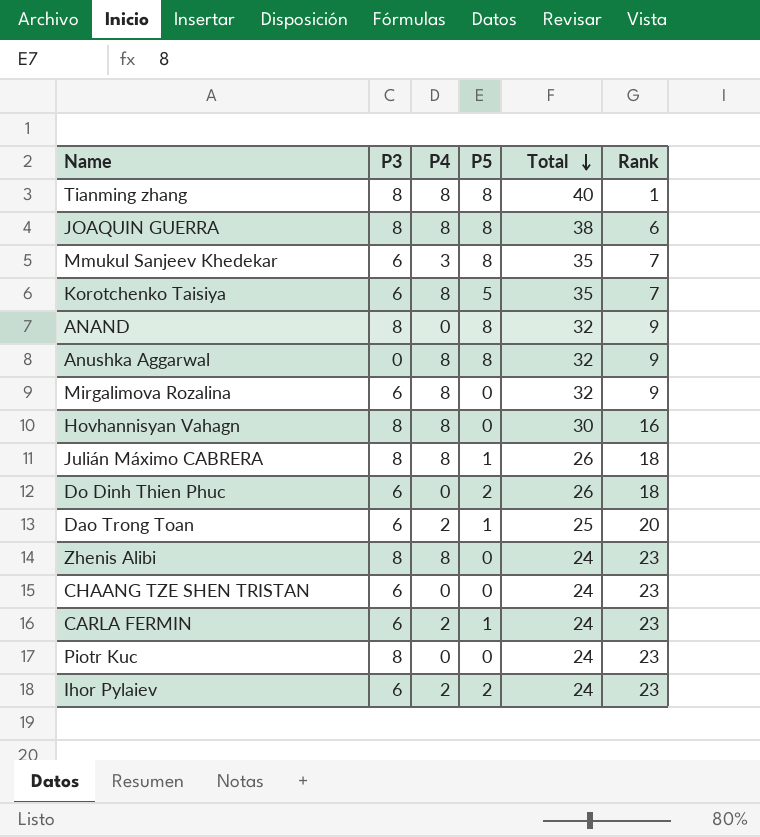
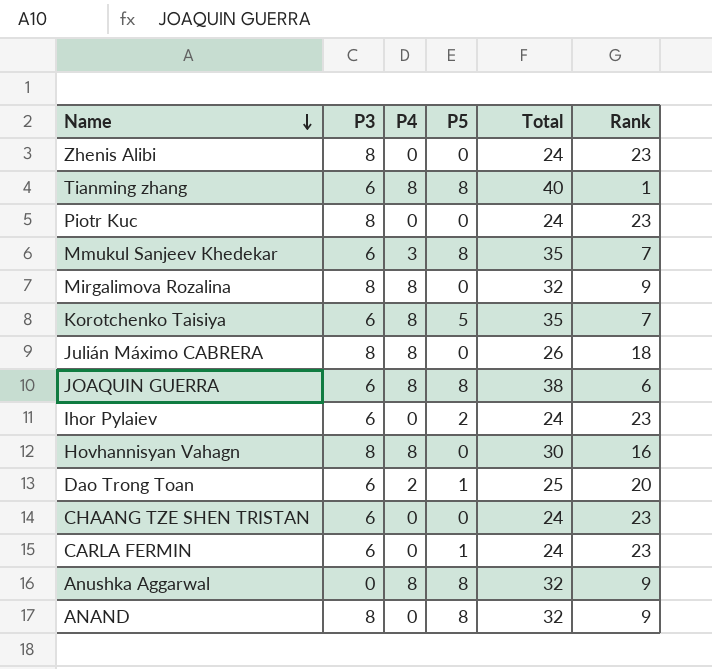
row order: Total descending -> Name descending
row Do Dinh Thien Phuc: 6 | 0 | 2 | 26 | 18 -> none
Zhenis Alibi | P4: 8 -> 0
Tianming zhang | P3: 8 -> 6
Mirgalimova Rozalina | P3: 6 -> 8
Julián Máximo CABRERA | P5: 1 -> 0
JOAQUIN GUERRA | P3: 8 -> 6
Ihor Pylaiev | P4: 2 -> 0
CARLA FERMIN | P4: 2 -> 0

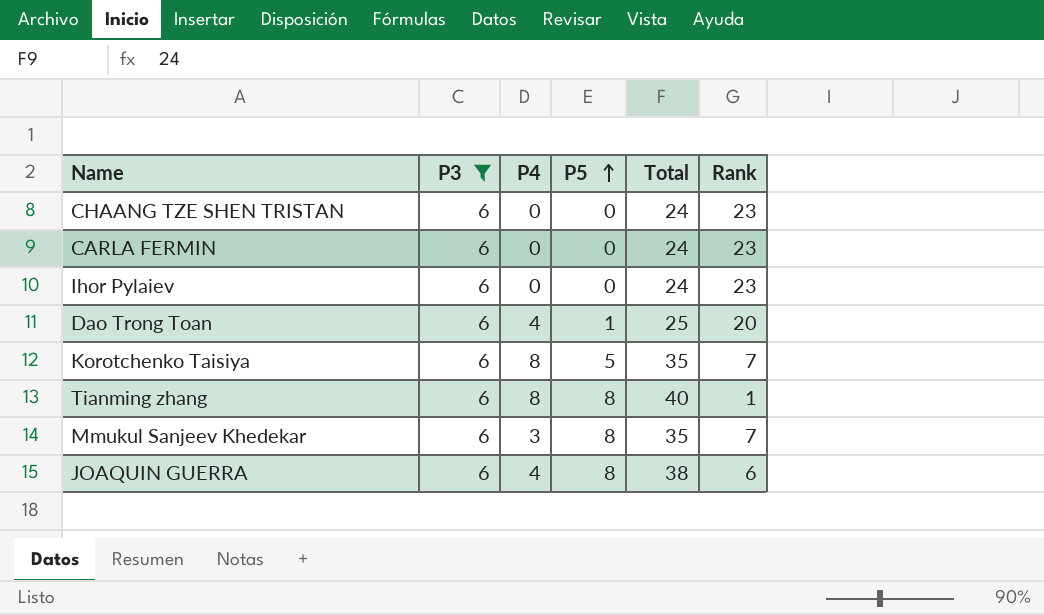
filter: none -> P3 = 6
row order: Name descending -> P5 ascending
CARLA FERMIN | P5: 1 -> 0
Ihor Pylaiev | P5: 2 -> 0
Dao Trong Toan | P4: 2 -> 4
JOAQUIN GUERRA | P4: 8 -> 4

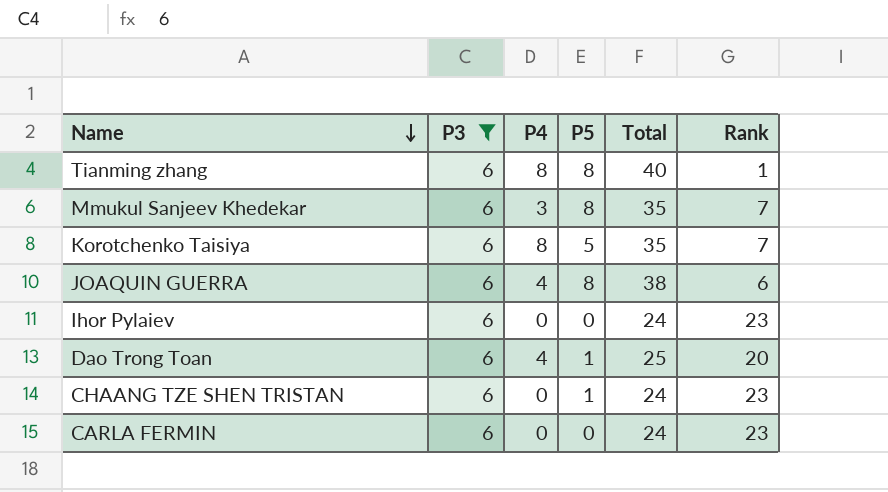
row order: P5 ascending -> Name descending
CHAANG TZE SHEN TRISTAN | P5: 0 -> 1

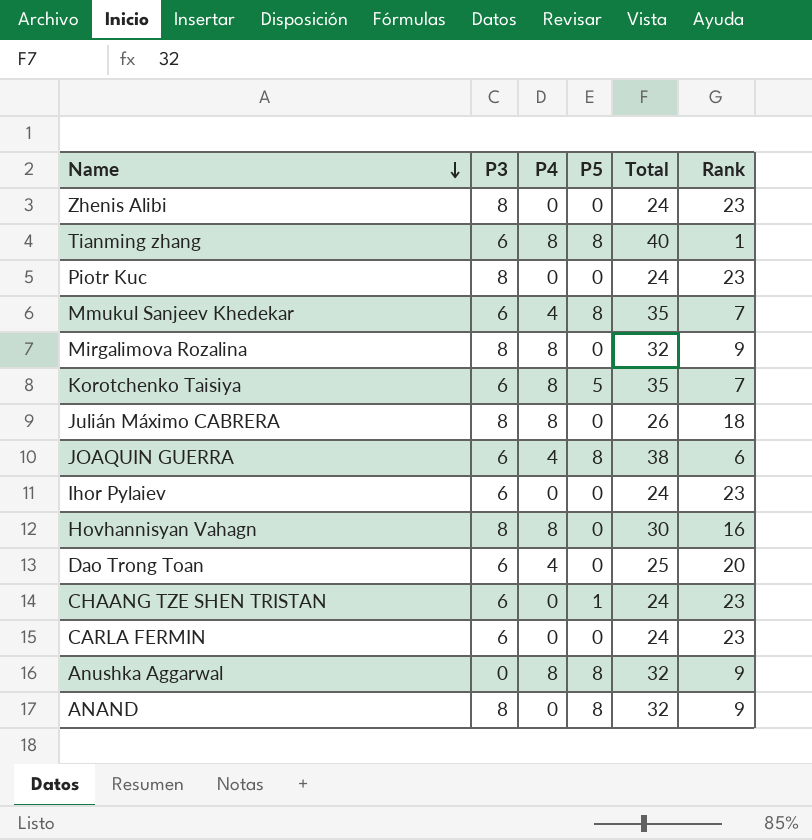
filter: P3 = 6 -> none
Mmukul Sanjeev Khedekar | P4: 3 -> 4
Dao Trong Toan | P5: 1 -> 0

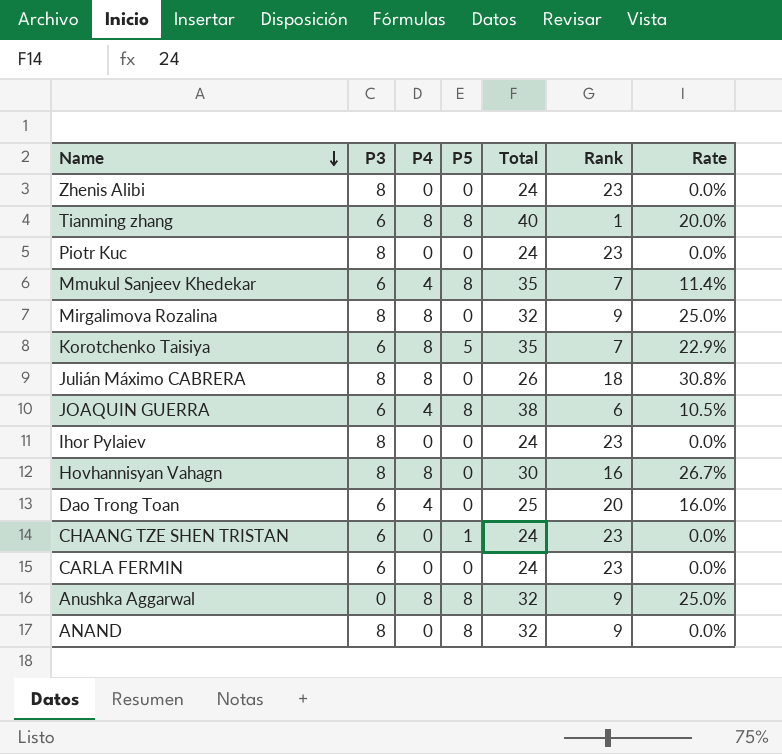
column Rate | formula: none -> [P4] / [Total]
Ihor Pylaiev | P3: 6 -> 8

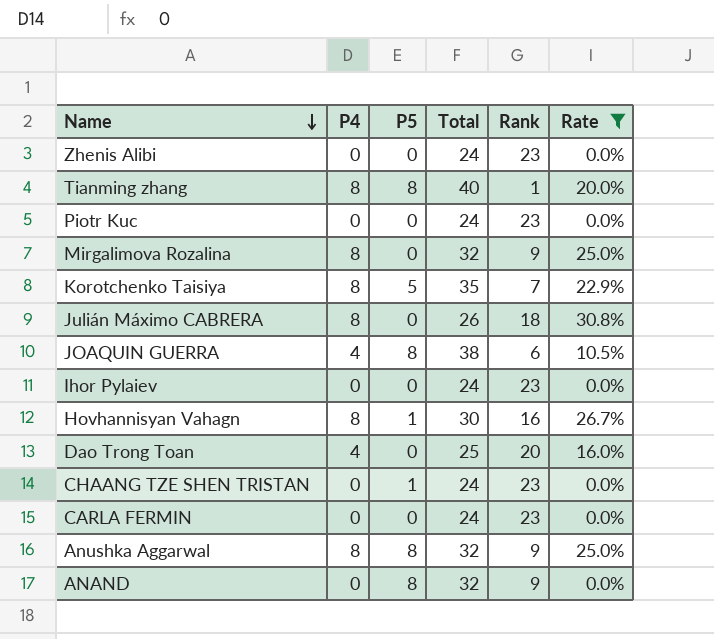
filter: none -> Rate != 11.4%
column P3 | position: 2 -> none
Hovhannisyan Vahagn | P5: 0 -> 1

